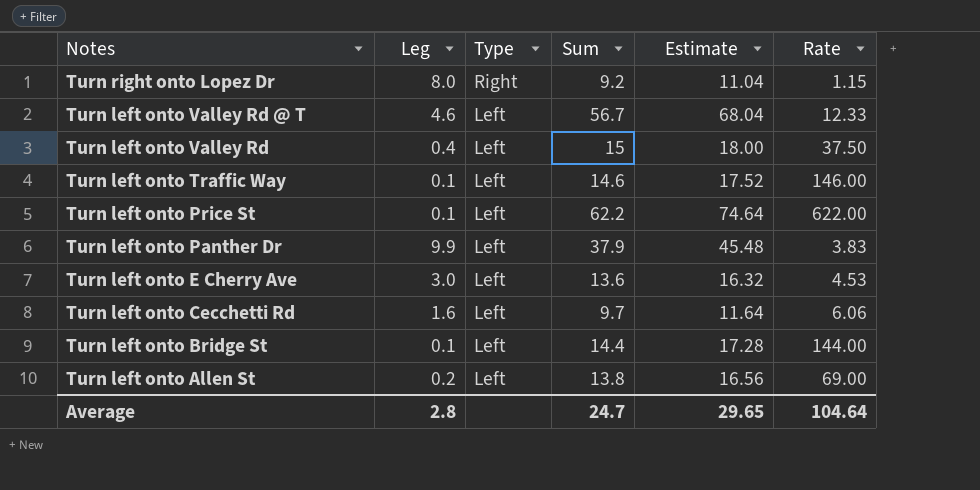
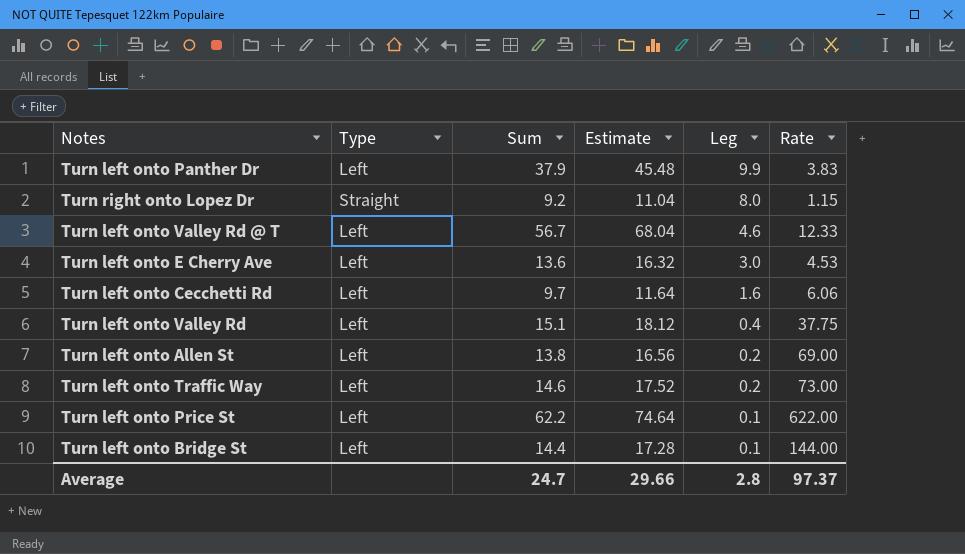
row order: Notes descending -> Leg descending
column Leg | position: 2 -> 5
Turn right onto Lopez Dr | Type: Right -> Straight
Turn left onto Valley Rd | Sum: 15 -> 15.1
Turn left onto Valley Rd | Estimate: 18.00 -> 18.12
Turn left onto Valley Rd | Rate: 37.50 -> 37.75
Turn left onto Traffic Way | Leg: 0.1 -> 0.2
Turn left onto Traffic Way | Rate: 146.00 -> 73.00
Average | Estimate: 29.65 -> 29.66
Average | Rate: 104.64 -> 97.37

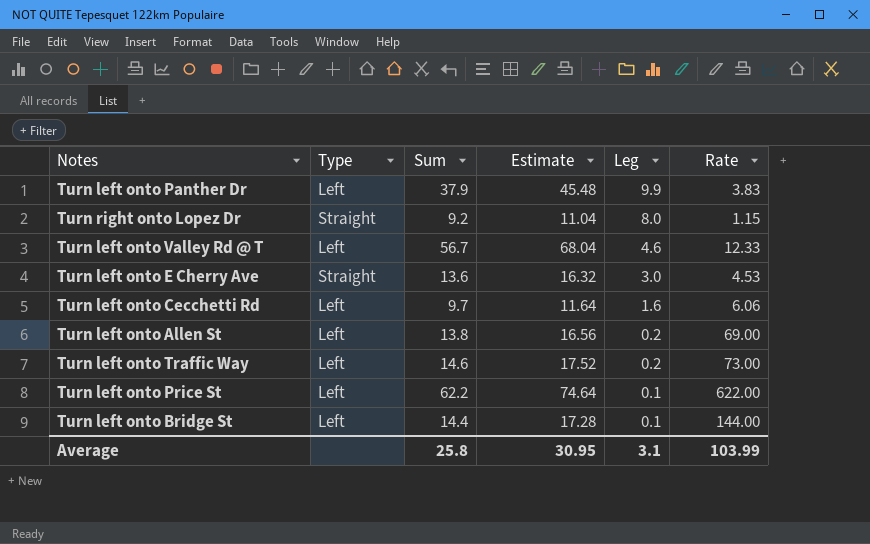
row Turn left onto Valley Rd: Left | 15.1 | 18.12 | 0.4 | 37.75 -> none
Turn left onto E Cherry Ave | Type: Left -> Straight
Average | Sum: 24.7 -> 25.8
Average | Estimate: 29.66 -> 30.95
Average | Leg: 2.8 -> 3.1
Average | Rate: 97.37 -> 103.99

